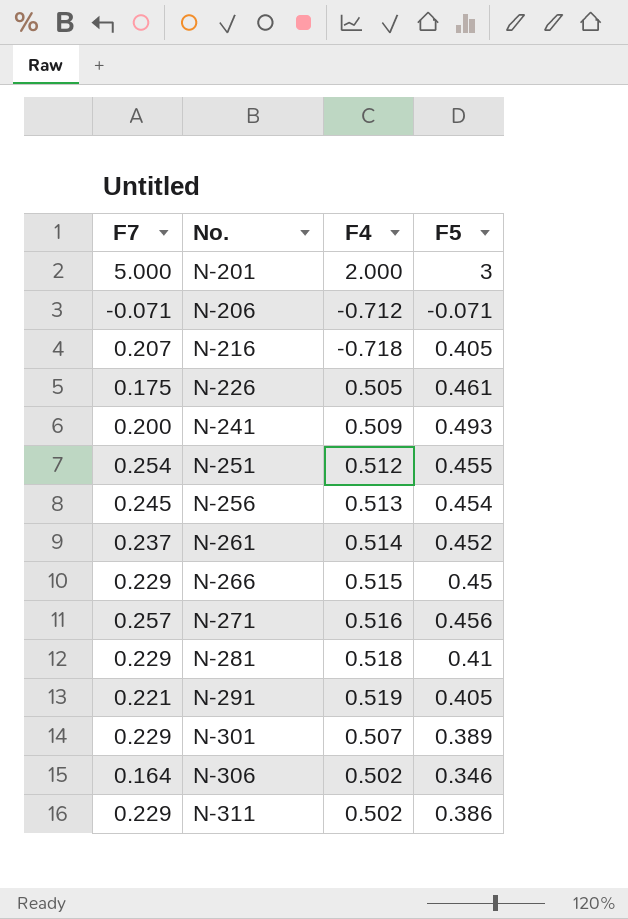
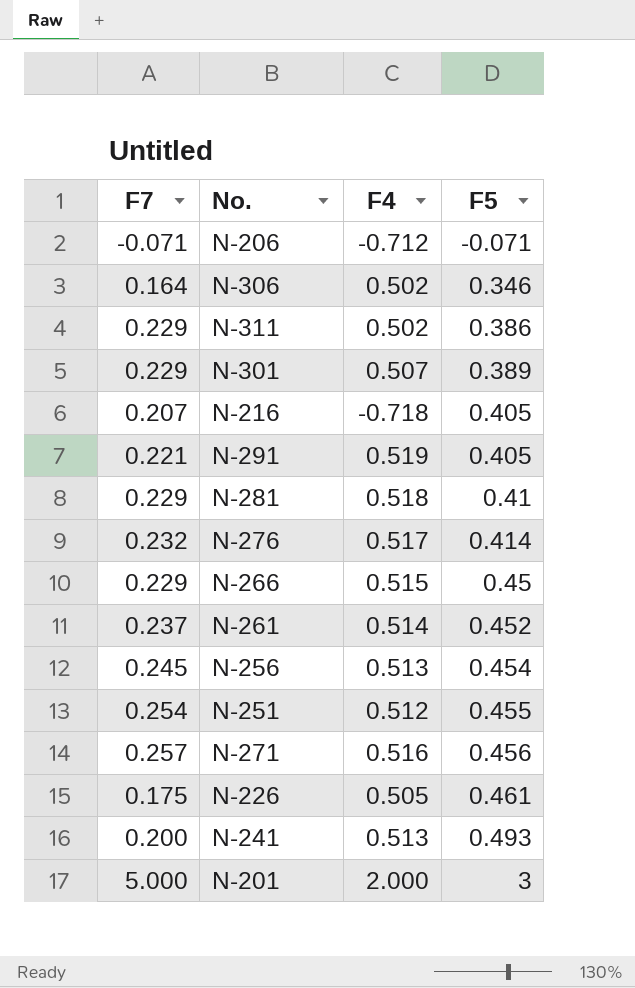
row order: No. ascending -> F5 ascending
row N-276: none -> 0.232 | 0.517 | 0.414
N-241 | F4: 0.509 -> 0.513

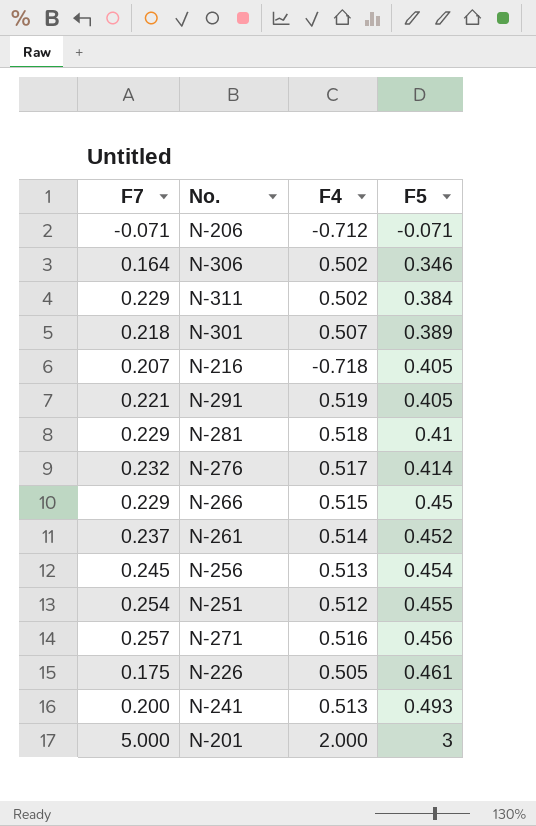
N-311 | F5: 0.386 -> 0.384
N-301 | F7: 0.229 -> 0.218

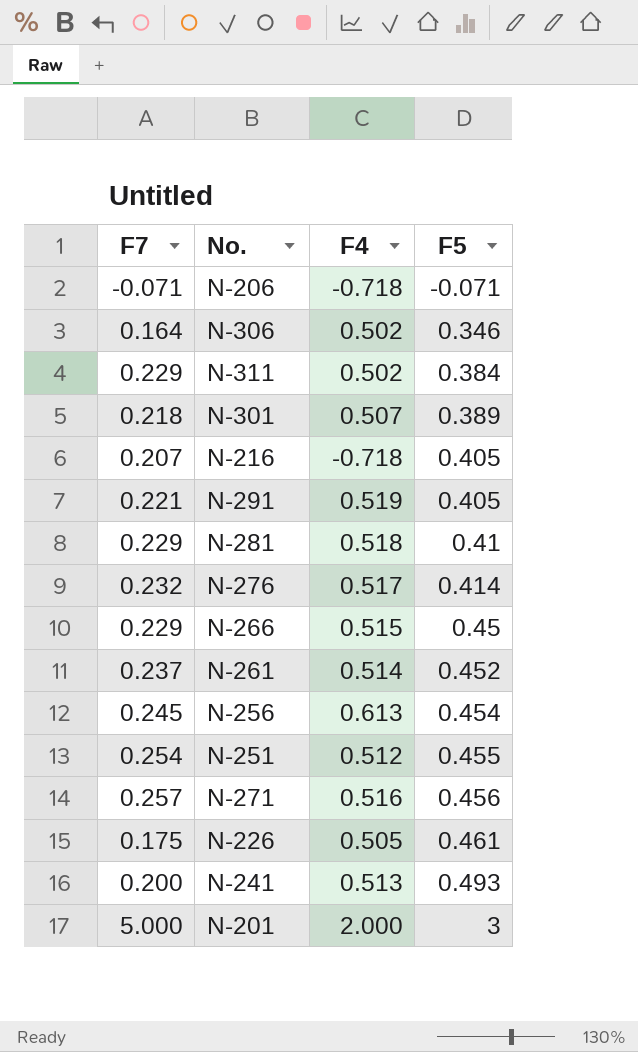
N-206 | F4: -0.712 -> -0.718
N-256 | F4: 0.513 -> 0.613

